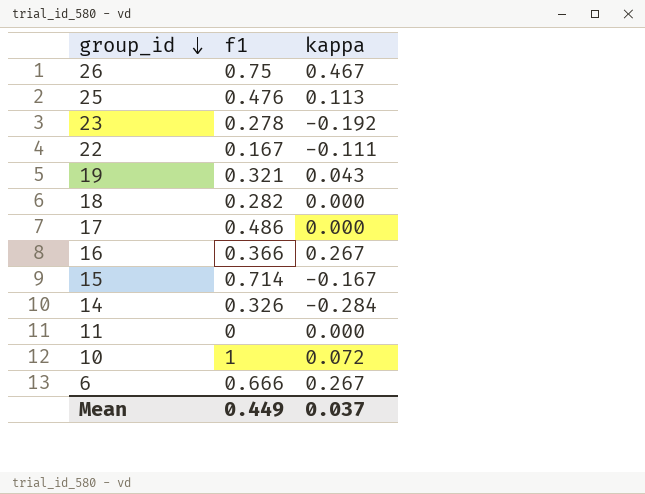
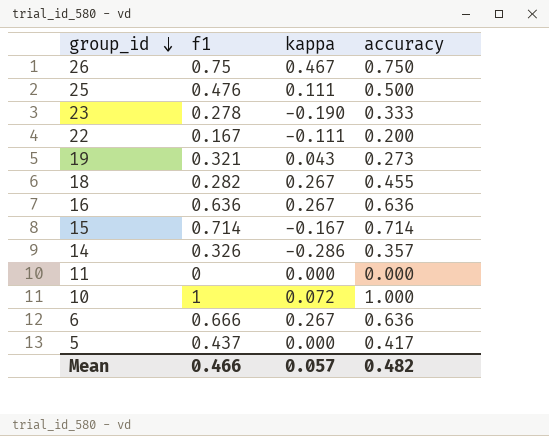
column accuracy | position: none -> 4
row 17: 0.486 | 0.000 -> none
25 | kappa: 0.113 -> 0.111
23 | kappa: -0.192 -> -0.190
18 | kappa: 0.000 -> 0.267
16 | f1: 0.366 -> 0.636
14 | kappa: -0.284 -> -0.286
row 5: none -> 0.437 | 0.000 | 0.417
Mean | f1: 0.449 -> 0.466
Mean | kappa: 0.037 -> 0.057

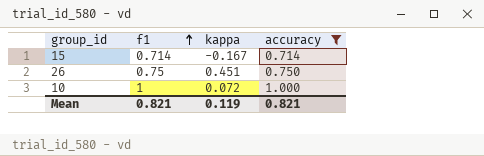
filter: none -> accuracy >= 0.714
row order: group_id descending -> f1 ascending
26 | kappa: 0.467 -> 0.451
Mean | f1: 0.466 -> 0.821
Mean | kappa: 0.057 -> 0.119
Mean | accuracy: 0.482 -> 0.821

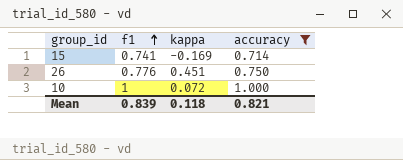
15 | f1: 0.714 -> 0.741
15 | kappa: -0.167 -> -0.169
26 | f1: 0.75 -> 0.776
Mean | f1: 0.821 -> 0.839
Mean | kappa: 0.119 -> 0.118

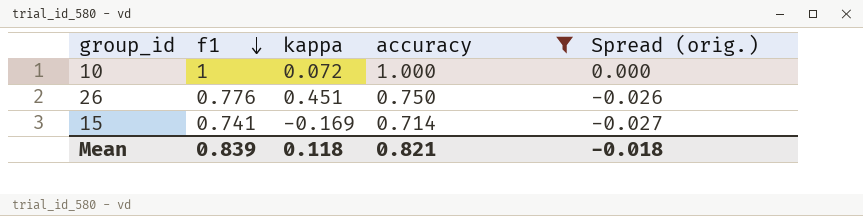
row order: f1 ascending -> f1 descending
column Spread (orig.) | formula: none -> [accuracy] - [f1]

